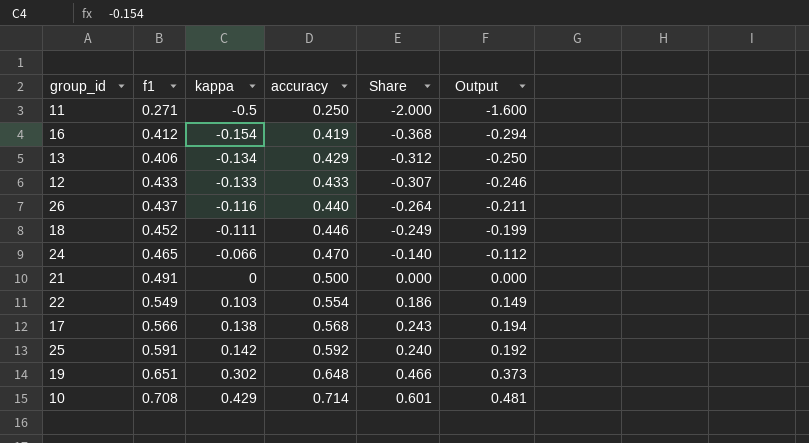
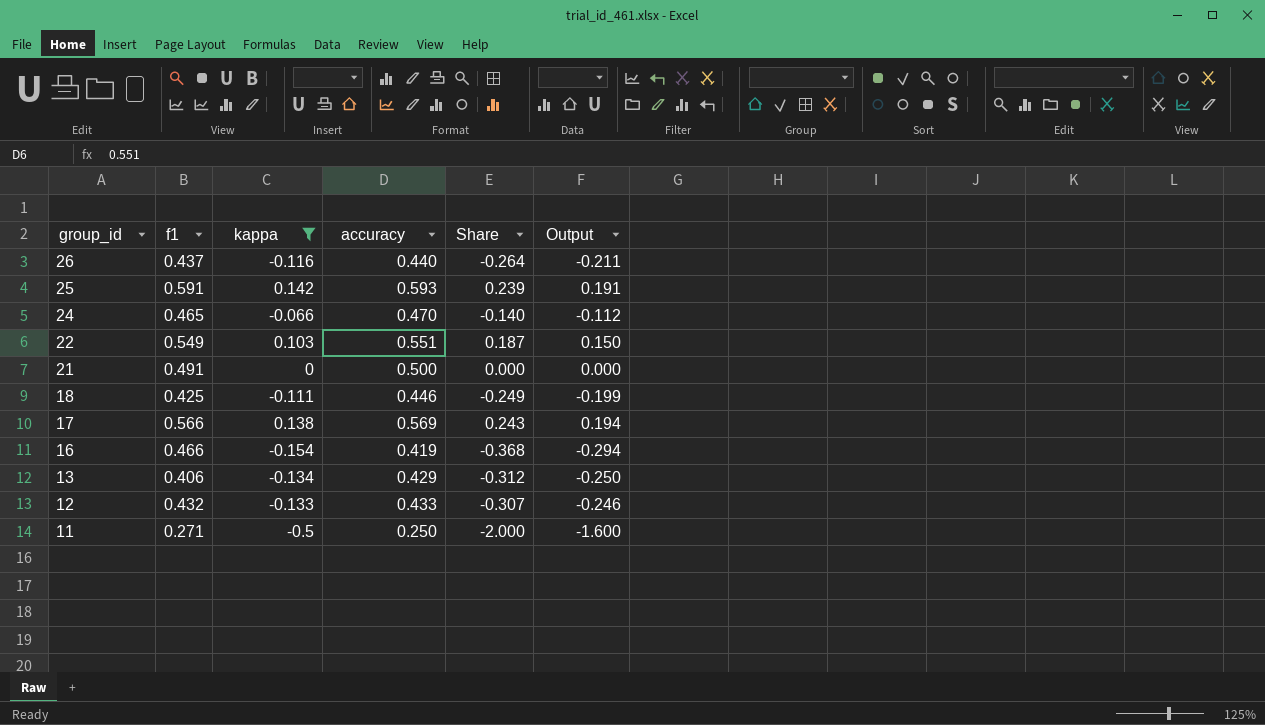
filter: none -> kappa <= 0.142
row order: kappa ascending -> group_id descending
25 | accuracy: 0.592 -> 0.593
25 | Share: 0.240 -> 0.239
25 | Output: 0.192 -> 0.191
22 | accuracy: 0.554 -> 0.551
22 | Share: 0.186 -> 0.187
22 | Output: 0.149 -> 0.150
18 | f1: 0.452 -> 0.425
17 | accuracy: 0.568 -> 0.569
16 | f1: 0.412 -> 0.466
12 | f1: 0.433 -> 0.432

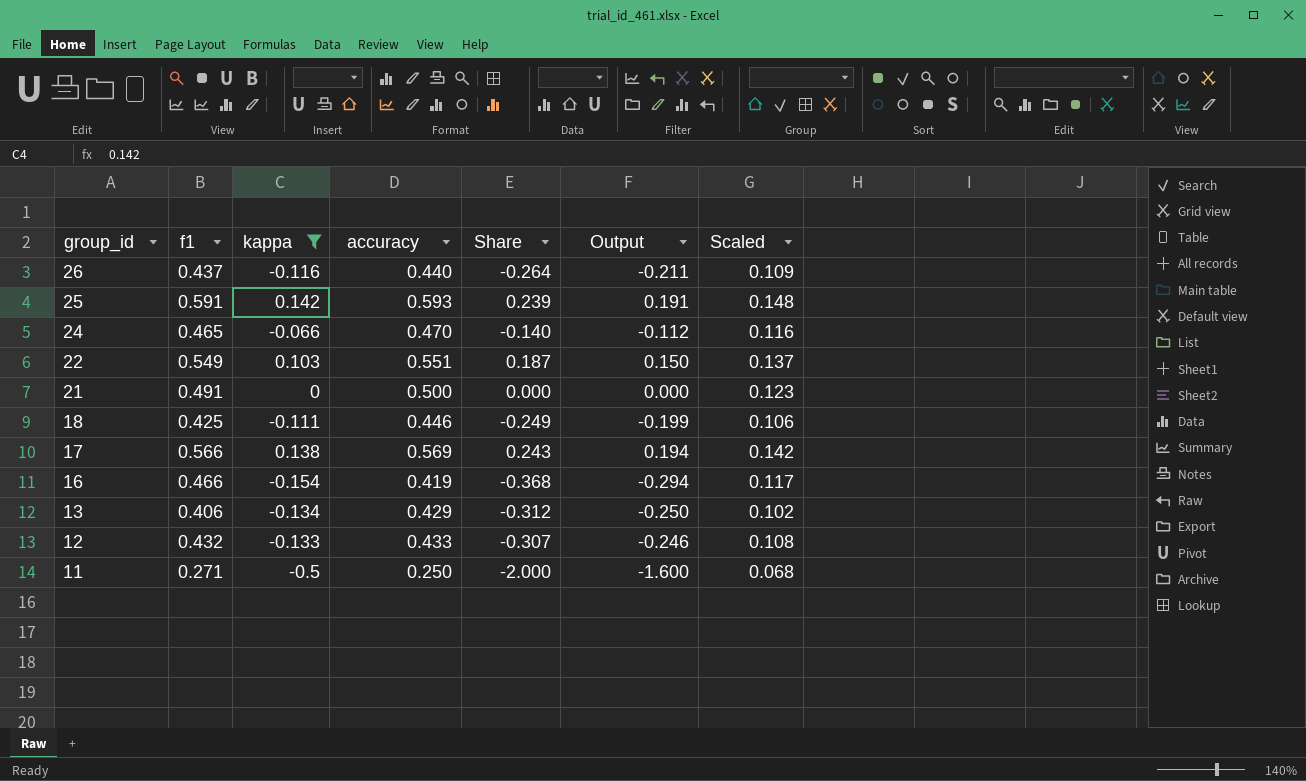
column Scaled | formula: none -> [f1] * 0.25

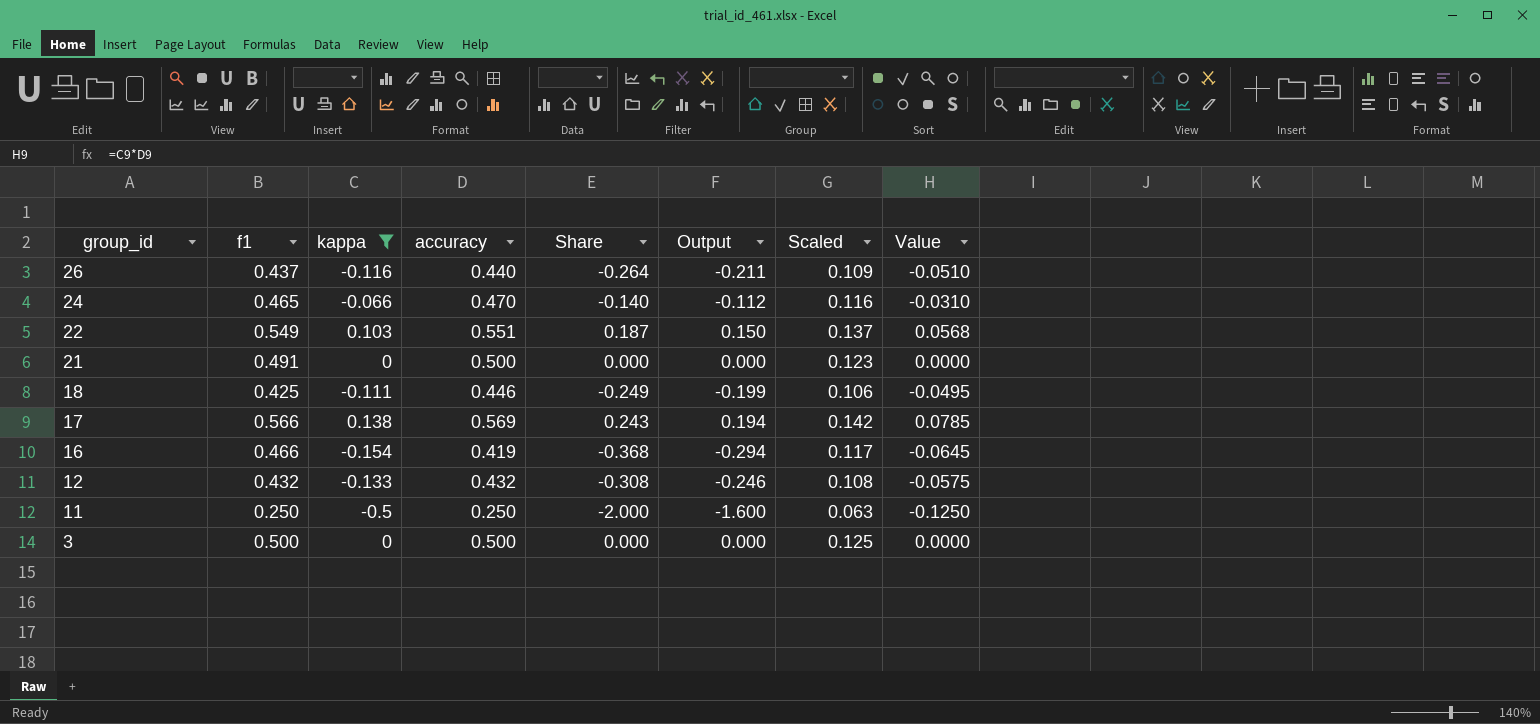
column Value | formula: none -> [kappa] * [accuracy]
row 25: 0.591 | 0.142 | 0.593 | 0.239 | 0.191 | 0.148 -> none
row 13: 0.406 | -0.134 | 0.429 | -0.312 | -0.250 | 0.102 -> none
12 | accuracy: 0.433 -> 0.432
12 | Share: -0.307 -> -0.308
11 | f1: 0.271 -> 0.250
11 | Scaled: 0.068 -> 0.063
row 3: none -> 0.500 | 0 | 0.500 | 0.000 | 0.000 | 0.125 | 0.0000

